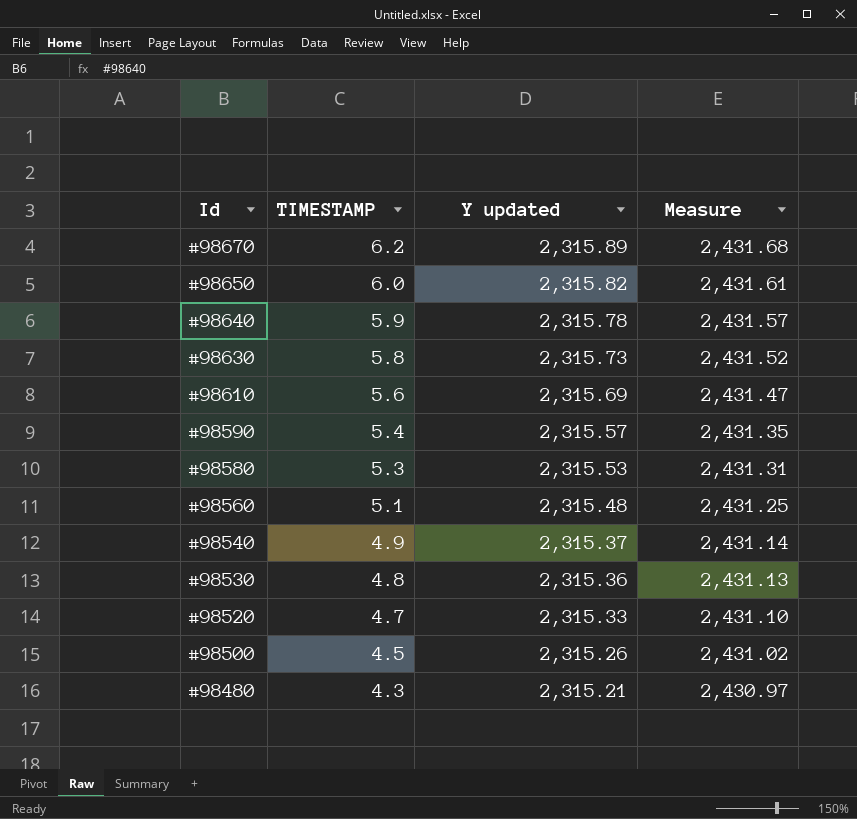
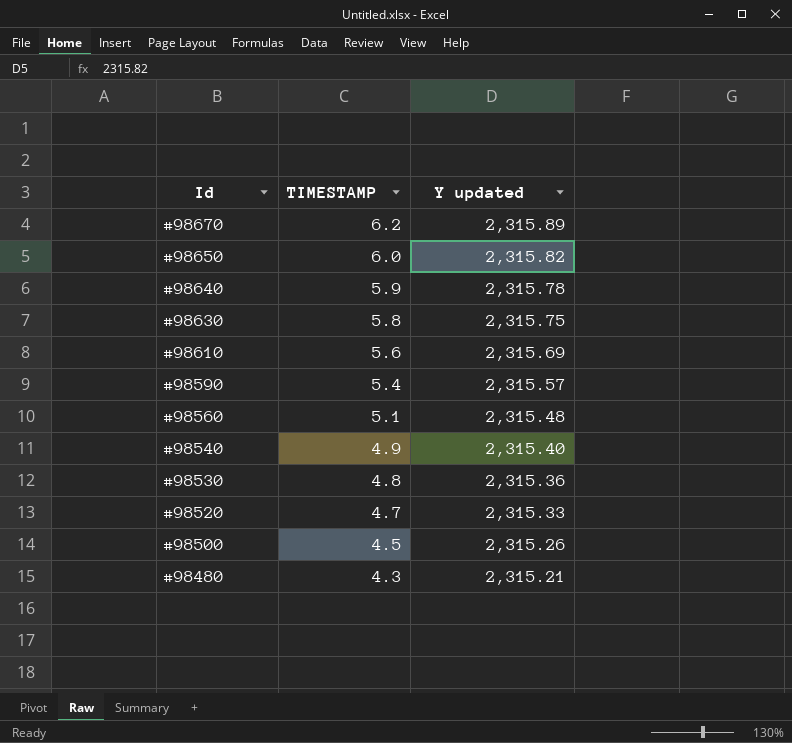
column Measure | formula: [Y updated] * 1.05 -> none
row #98580: 5.3 | 2,315.53 | 2,431.31 -> none
#98630 | Y updated: 2,315.73 -> 2,315.75
#98540 | Y updated: 2,315.37 -> 2,315.40

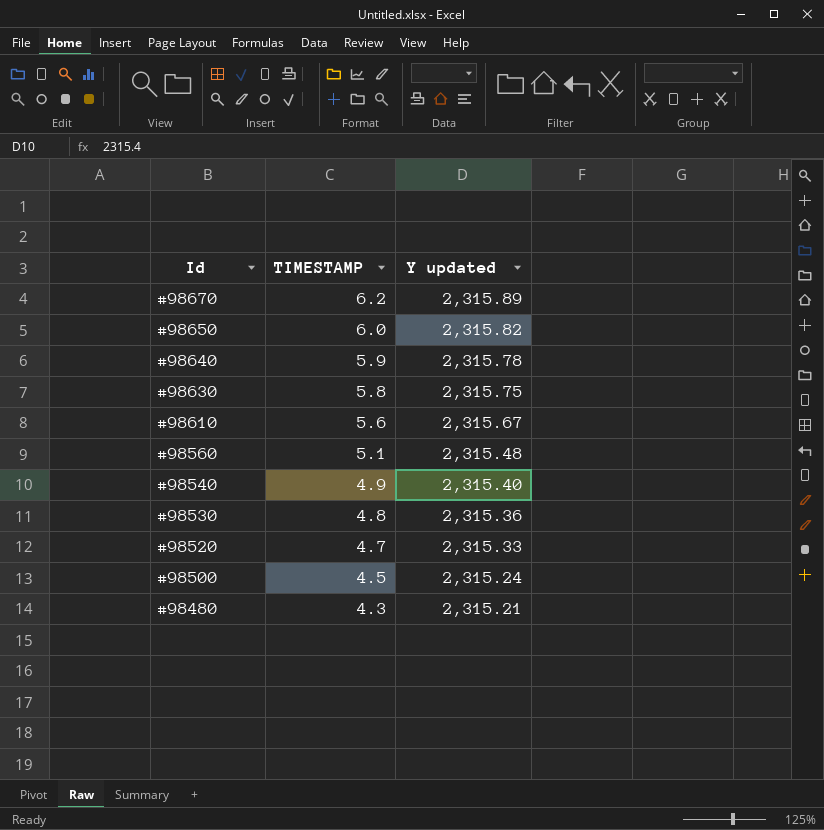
row #98590: 5.4 | 2,315.57 -> none
#98610 | Y updated: 2,315.69 -> 2,315.67
#98500 | Y updated: 2,315.26 -> 2,315.24

